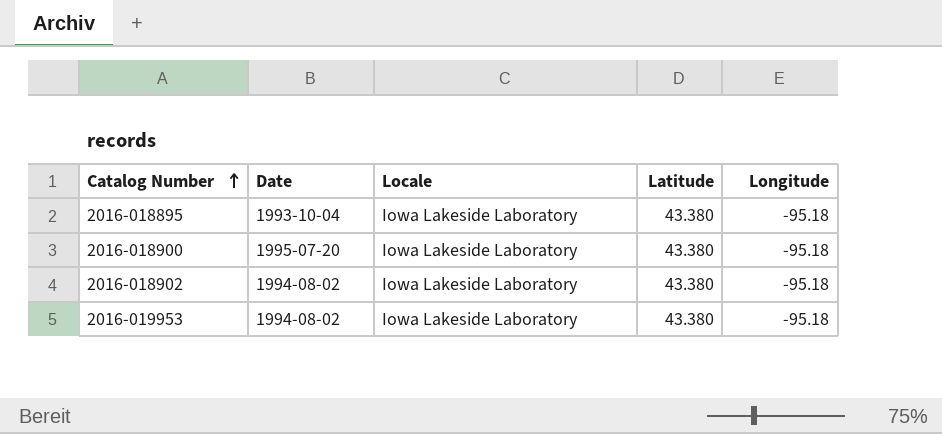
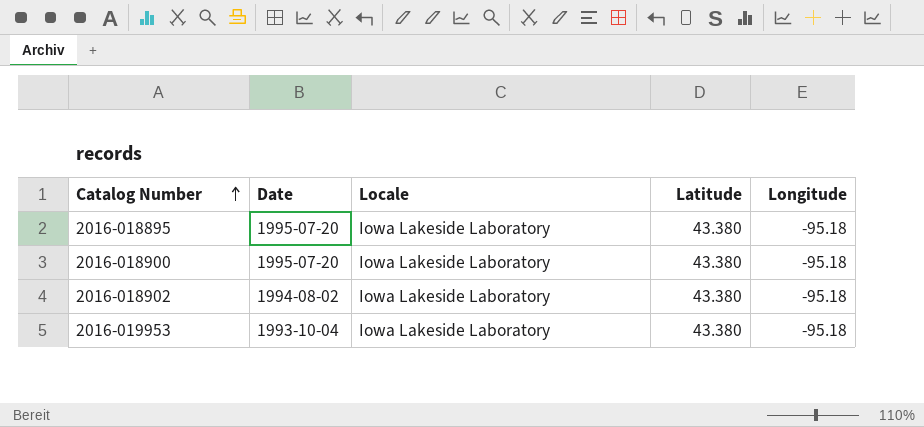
2016-018895 | Date: 1993-10-04 -> 1995-07-20
2016-019953 | Date: 1994-08-02 -> 1993-10-04

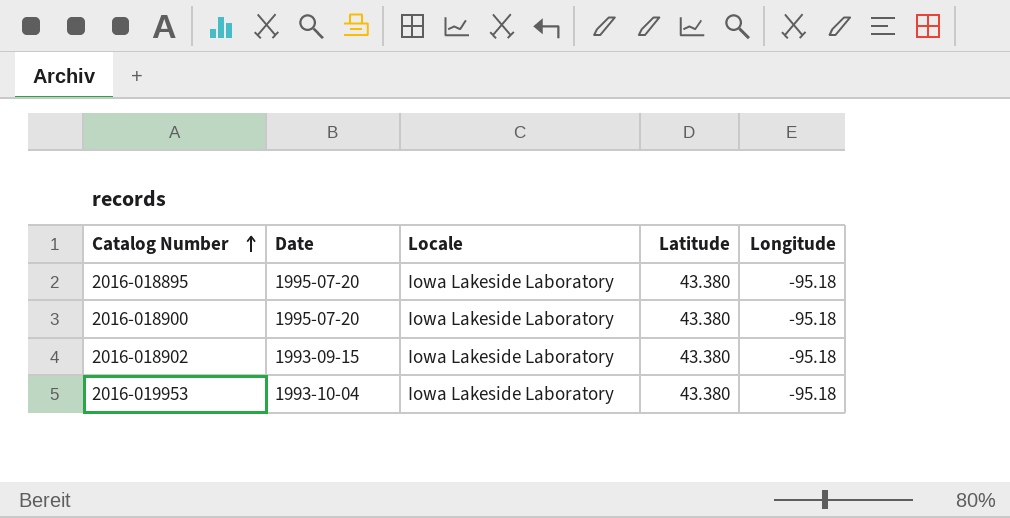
2016-018902 | Date: 1994-08-02 -> 1993-09-15

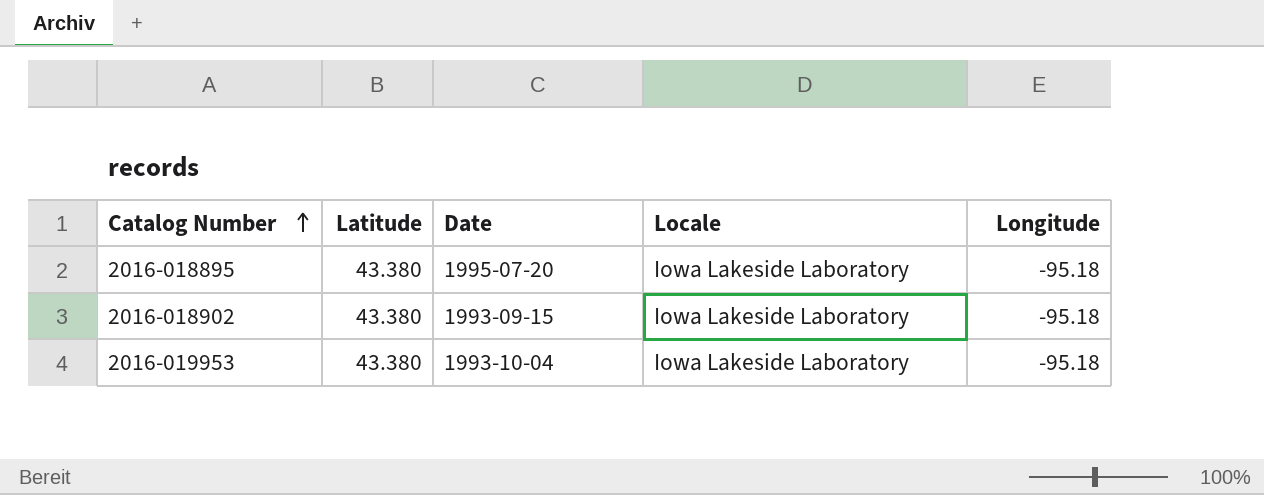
column Latitude | position: 4 -> 2
row 2016-018900: 1995-07-20 | Iowa Lakeside Laboratory | 43.380 | -95.18 -> none

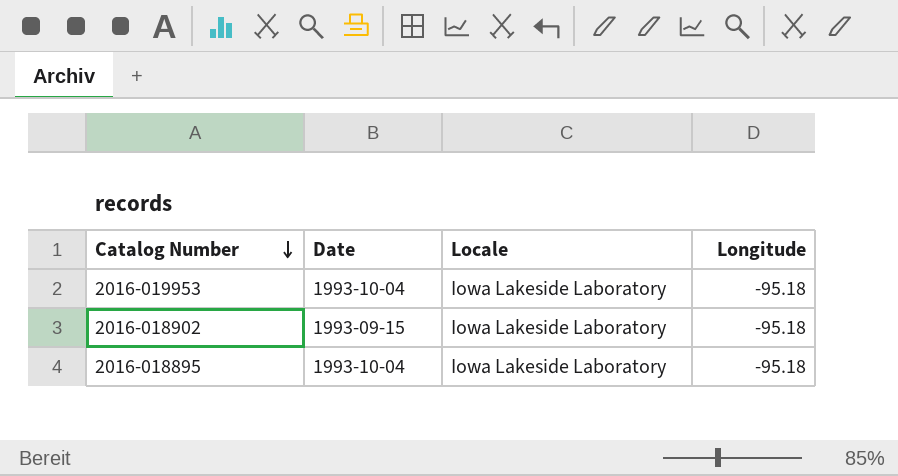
row order: Catalog Number ascending -> Catalog Number descending
column Latitude | position: 2 -> none
2016-018895 | Date: 1995-07-20 -> 1993-10-04

